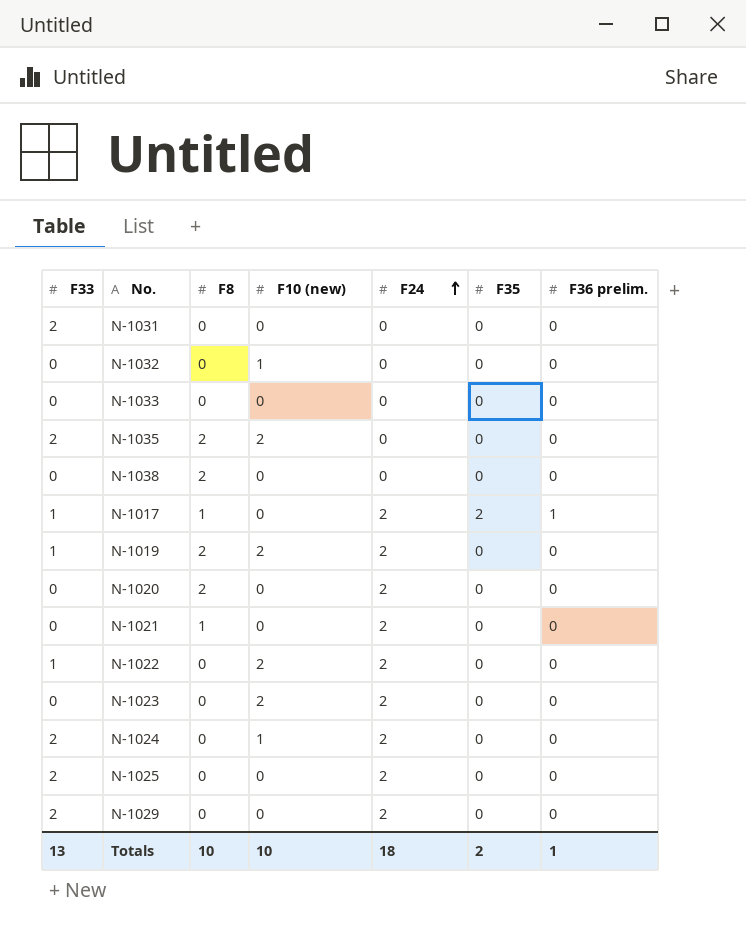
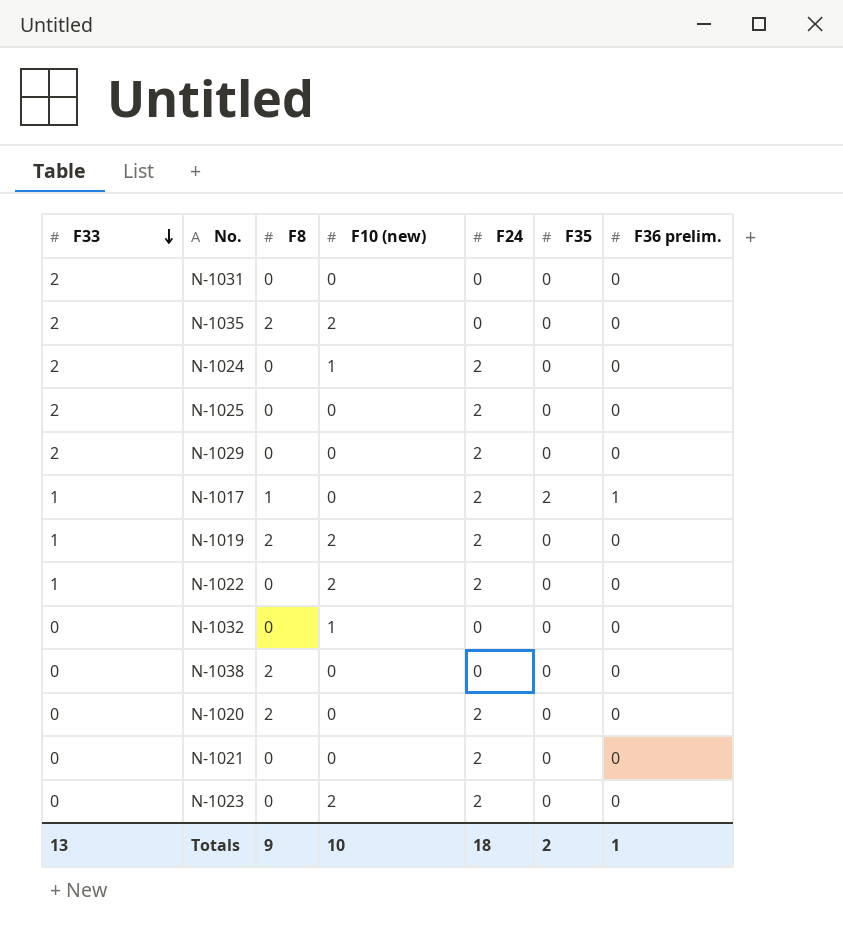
row order: F24 ascending -> F33 descending
row N-1033: 0 | 0 | 0 | 0 | 0 | 0 -> none
N-1021 | F8: 1 -> 0
Totals | F8: 10 -> 9

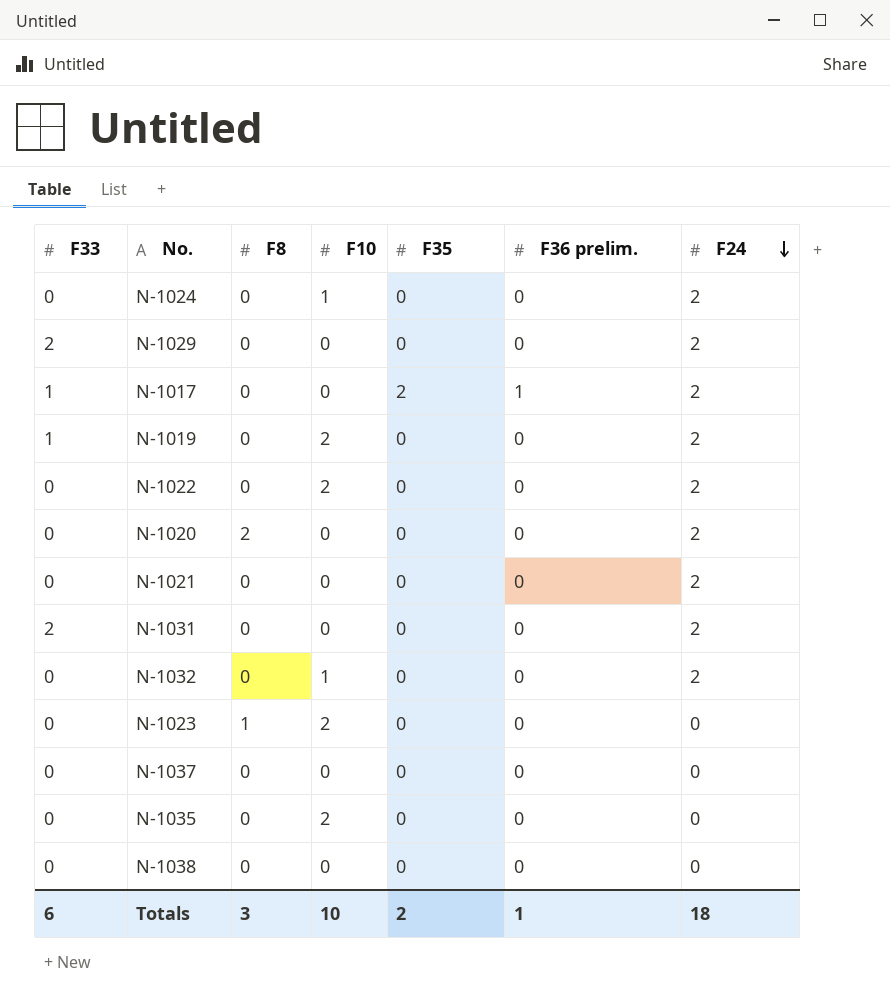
row order: F33 descending -> F24 descending
column name: F10 (new) -> F10
column F24 | position: 5 -> 7
row N-1025: 2 | 0 | 0 | 2 | 0 | 0 -> none
N-1024 | F33: 2 -> 0
N-1017 | F8: 1 -> 0
N-1019 | F8: 2 -> 0
N-1022 | F33: 1 -> 0
N-1031 | F24: 0 -> 2
N-1032 | F24: 0 -> 2
N-1023 | F8: 0 -> 1
N-1023 | F24: 2 -> 0
row N-1037: none -> 0 | 0 | 0 | 0 | 0 | 0
N-1035 | F33: 2 -> 0
N-1035 | F8: 2 -> 0
N-1038 | F8: 2 -> 0
Totals | F33: 13 -> 6
Totals | F8: 9 -> 3

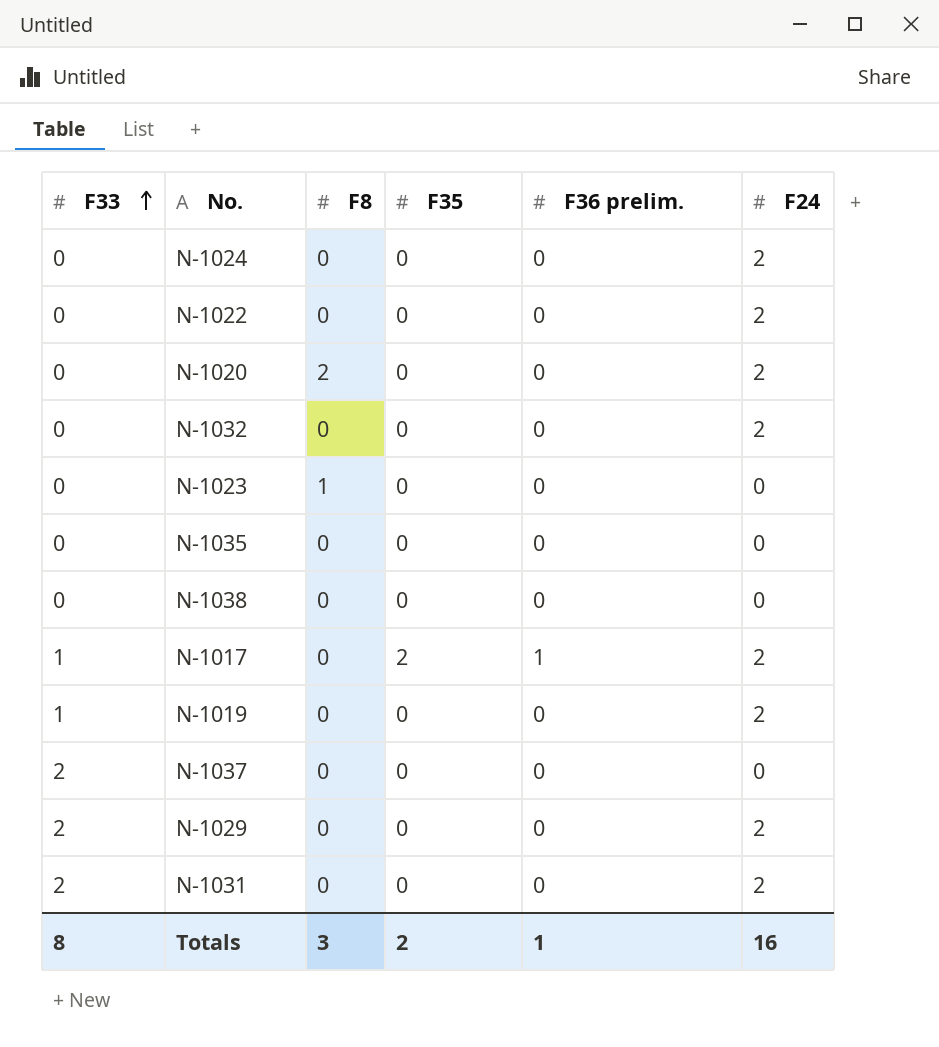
row order: F24 descending -> F33 ascending
column F10 | position: 4 -> none
row N-1021: 0 | 0 | 0 | 0 | 0 | 2 -> none
N-1037 | F33: 0 -> 2
Totals | F33: 6 -> 8
Totals | F24: 18 -> 16

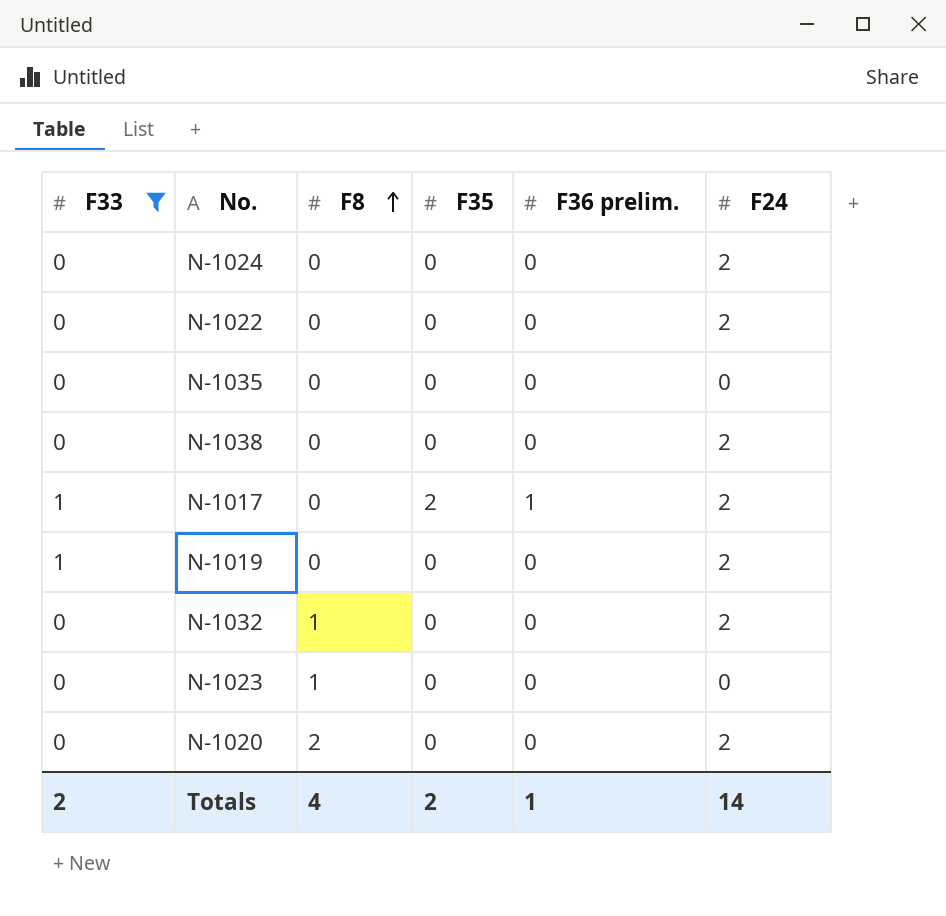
filter: none -> F33 != 2
row order: F33 ascending -> F8 ascending
N-1038 | F24: 0 -> 2
N-1032 | F8: 0 -> 1
Totals | F33: 8 -> 2
Totals | F8: 3 -> 4
Totals | F24: 16 -> 14

